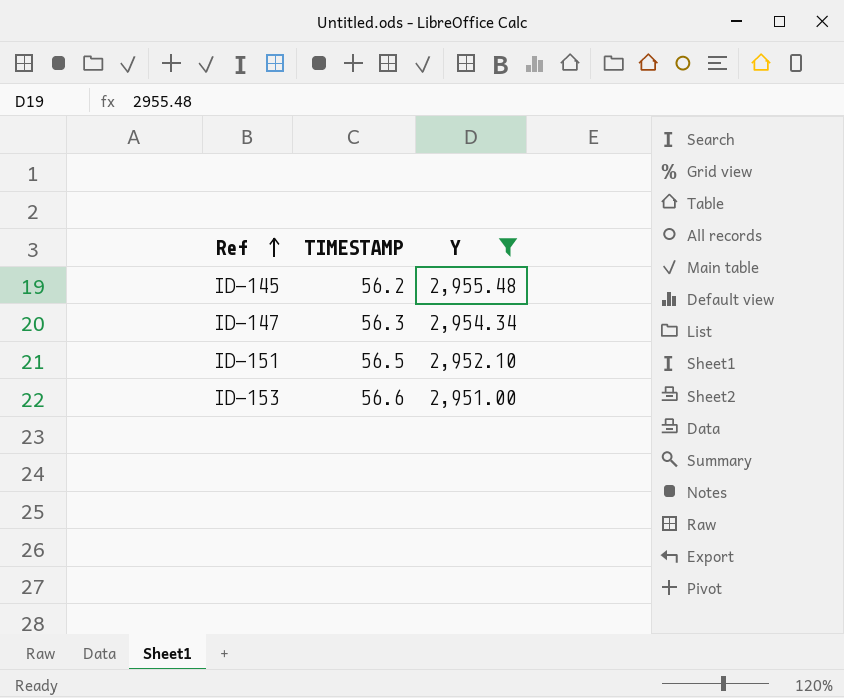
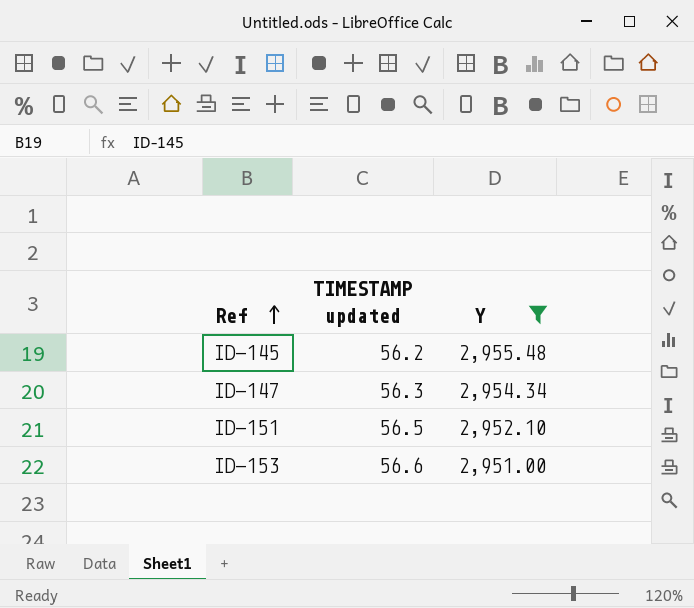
column name: TIMESTAMP -> TIMESTAMP updated

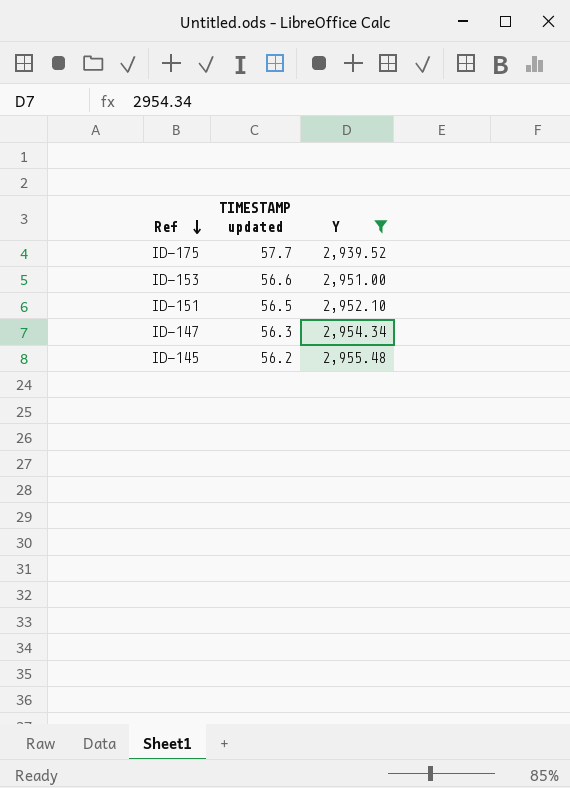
row order: Ref ascending -> Ref descending
row ID-175: none -> 57.7 | 2,939.52

